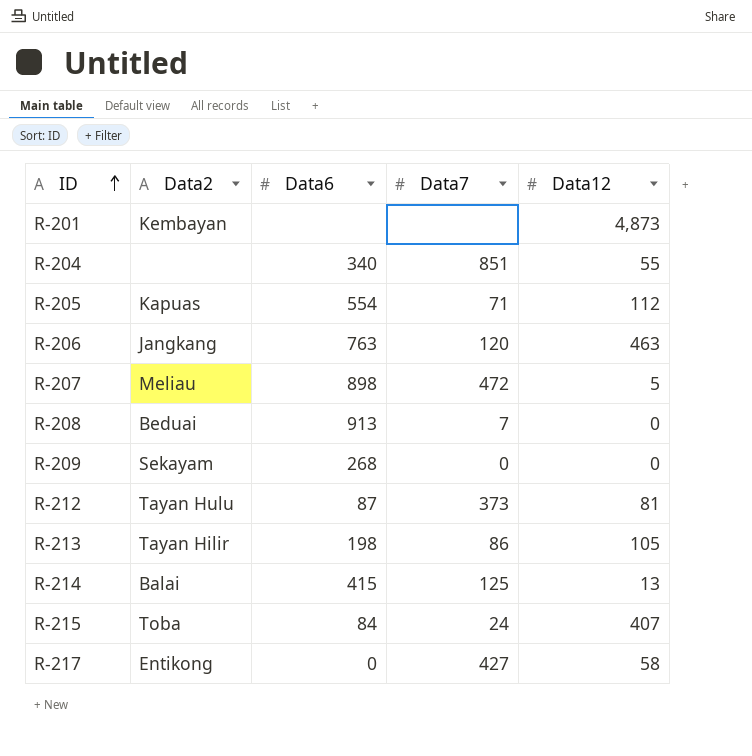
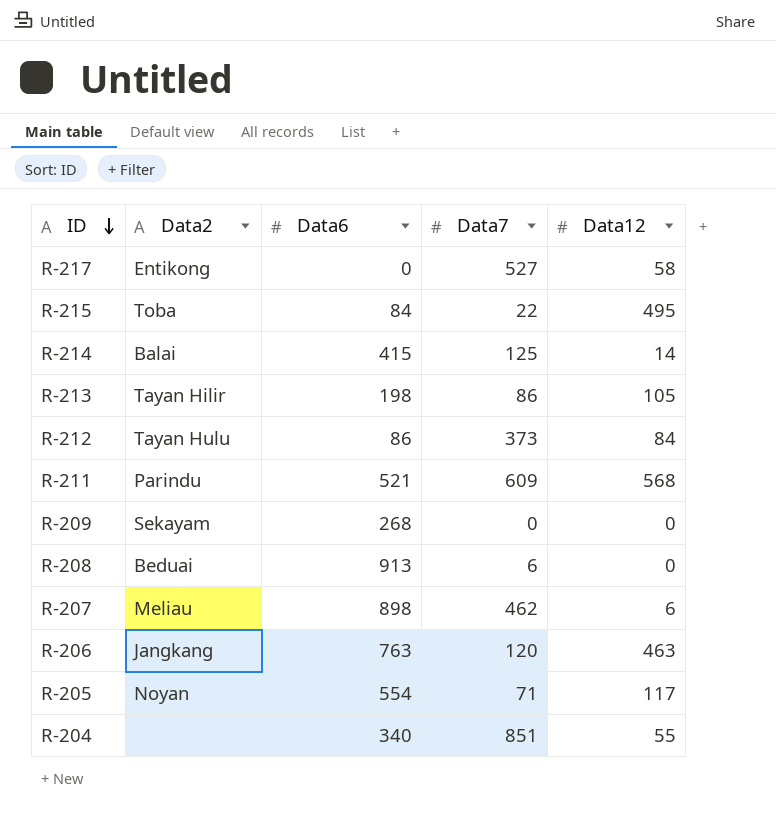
row order: ID ascending -> ID descending
row R-201: Kembayan | none | none | 4,873 -> none
R-217 | Data7: 427 -> 527
R-215 | Data7: 24 -> 22
R-215 | Data12: 407 -> 495
R-214 | Data12: 13 -> 14
R-212 | Data6: 87 -> 86
R-212 | Data12: 81 -> 84
row R-211: none -> Parindu | 521 | 609 | 568
R-208 | Data7: 7 -> 6
R-207 | Data7: 472 -> 462
R-207 | Data12: 5 -> 6
R-205 | Data2: Kapuas -> Noyan
R-205 | Data12: 112 -> 117

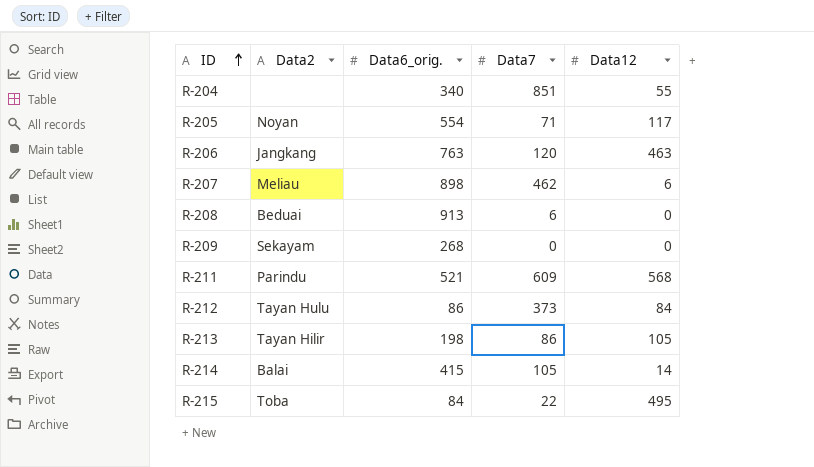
row order: ID descending -> ID ascending
column name: Data6 -> Data6_orig.
row R-217: Entikong | 0 | 527 | 58 -> none
R-214 | Data7: 125 -> 105

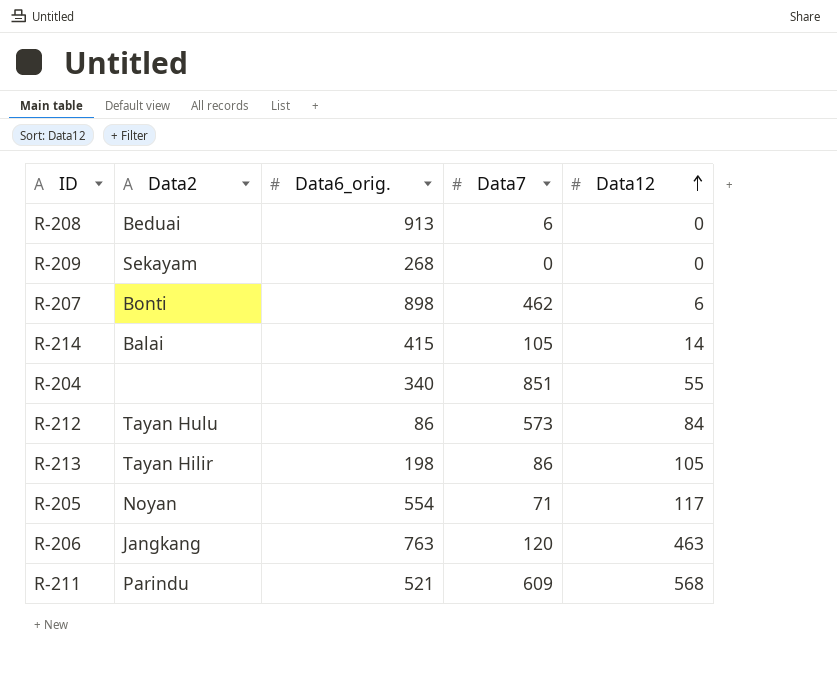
row order: ID ascending -> Data12 ascending
row R-215: Toba | 84 | 22 | 495 -> none
R-207 | Data2: Meliau -> Bonti
R-212 | Data7: 373 -> 573

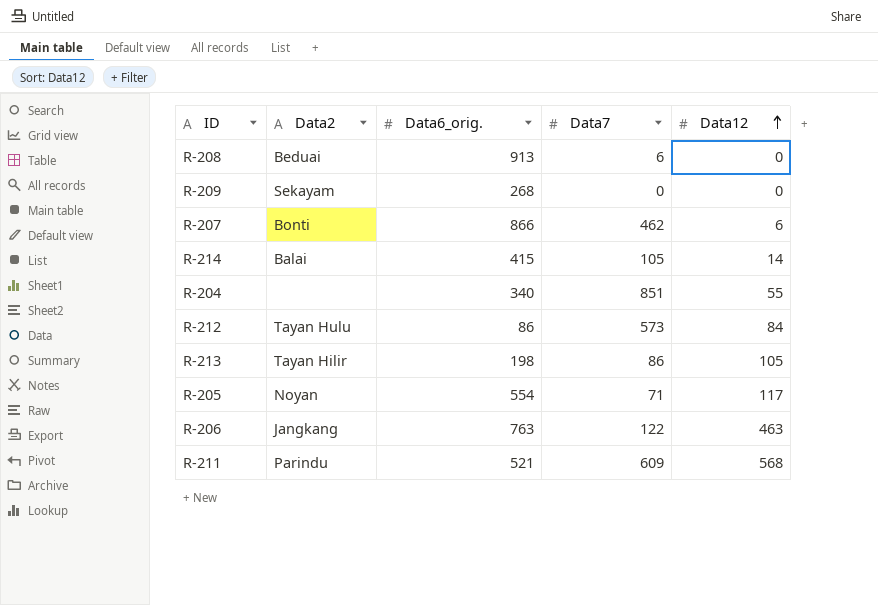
R-207 | Data6_orig.: 898 -> 866
R-206 | Data7: 120 -> 122

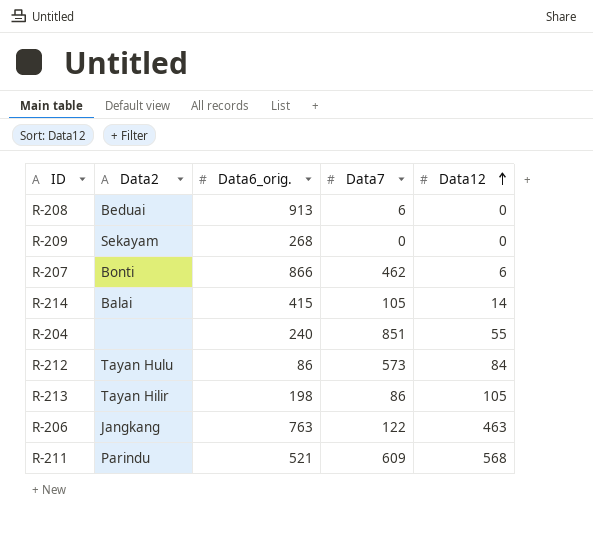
row R-205: Noyan | 554 | 71 | 117 -> none
R-204 | Data6_orig.: 340 -> 240

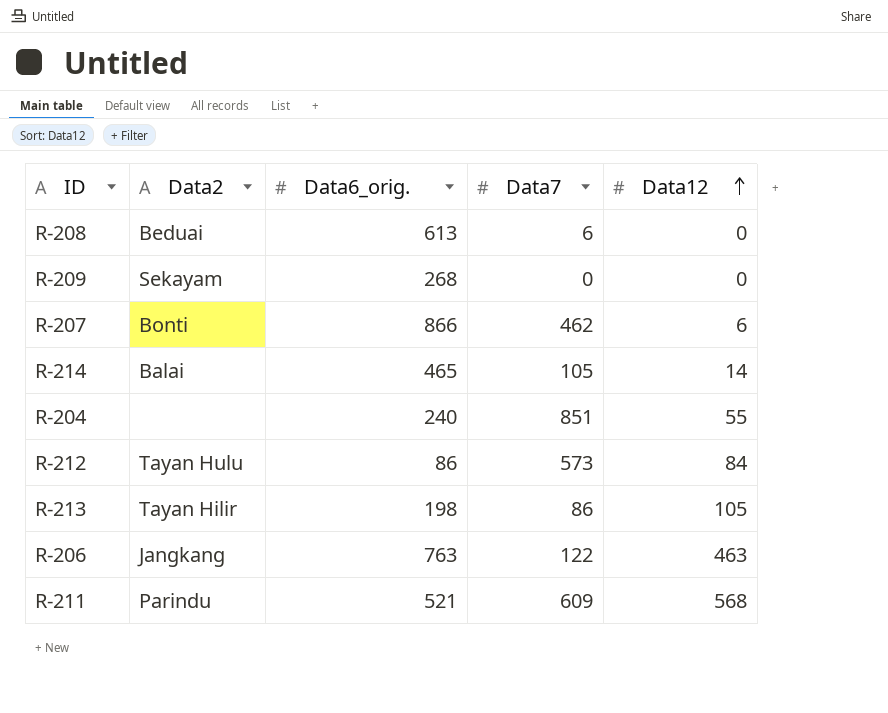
R-208 | Data6_orig.: 913 -> 613
R-214 | Data6_orig.: 415 -> 465

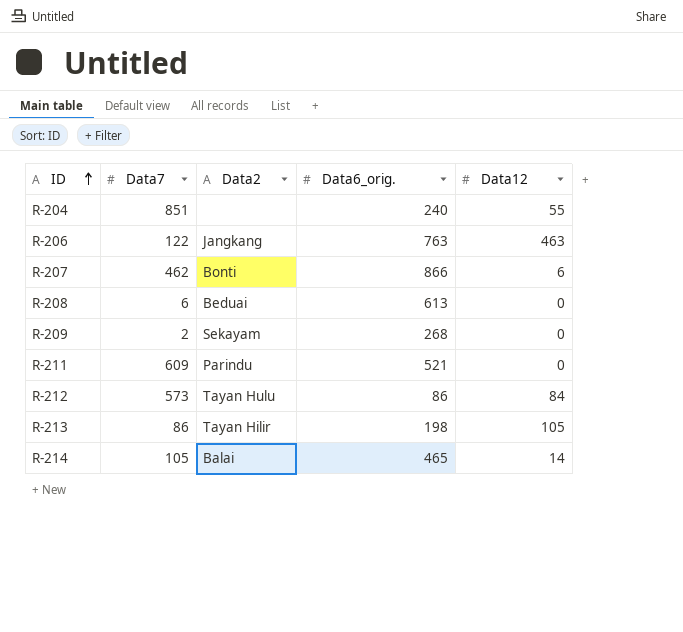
row order: Data12 ascending -> ID ascending
column Data7 | position: 4 -> 2
R-209 | Data7: 0 -> 2
R-211 | Data12: 568 -> 0

